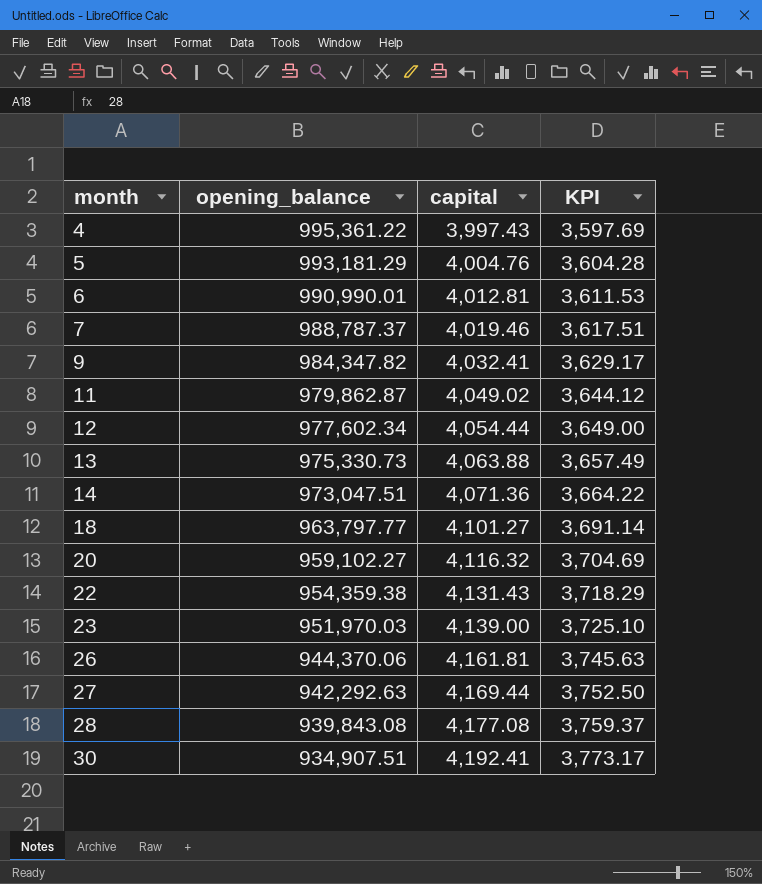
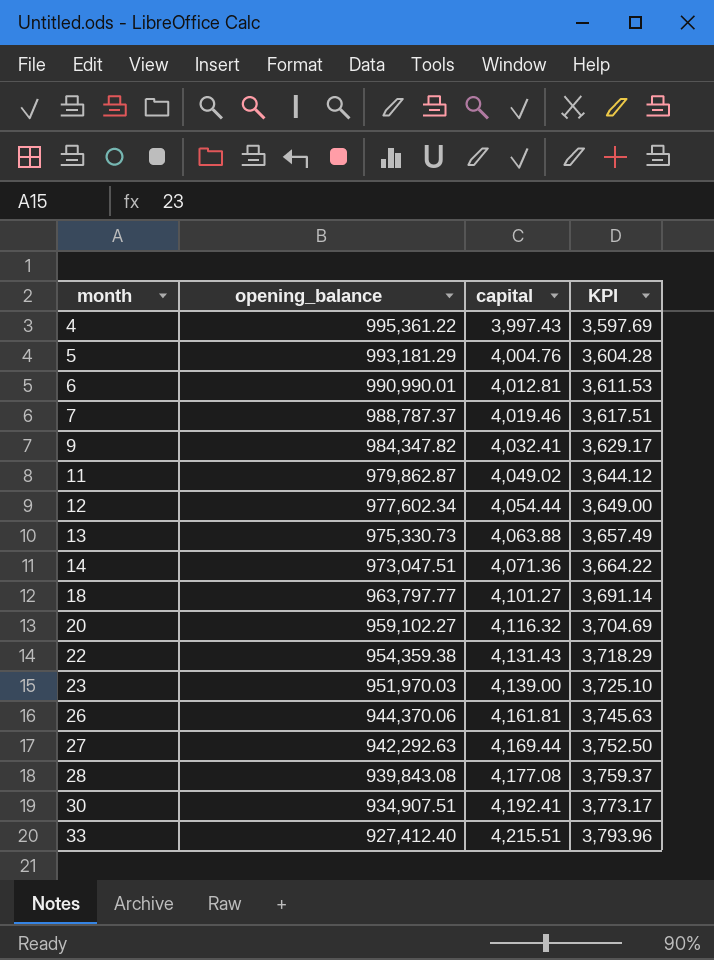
row 33: none -> 927,412.40 | 4,215.51 | 3,793.96

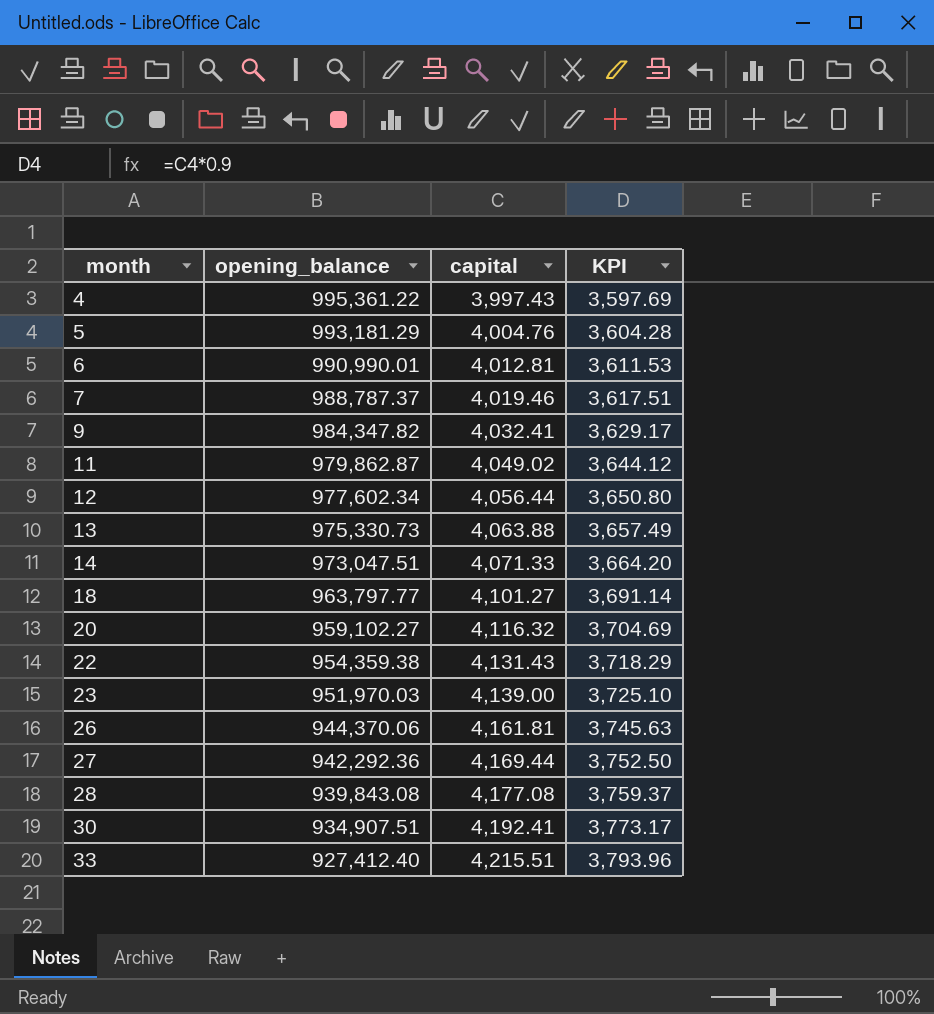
12 | capital: 4,054.44 -> 4,056.44
12 | KPI: 3,649.00 -> 3,650.80
14 | capital: 4,071.36 -> 4,071.33
14 | KPI: 3,664.22 -> 3,664.20
27 | opening_balance: 942,292.63 -> 942,292.36

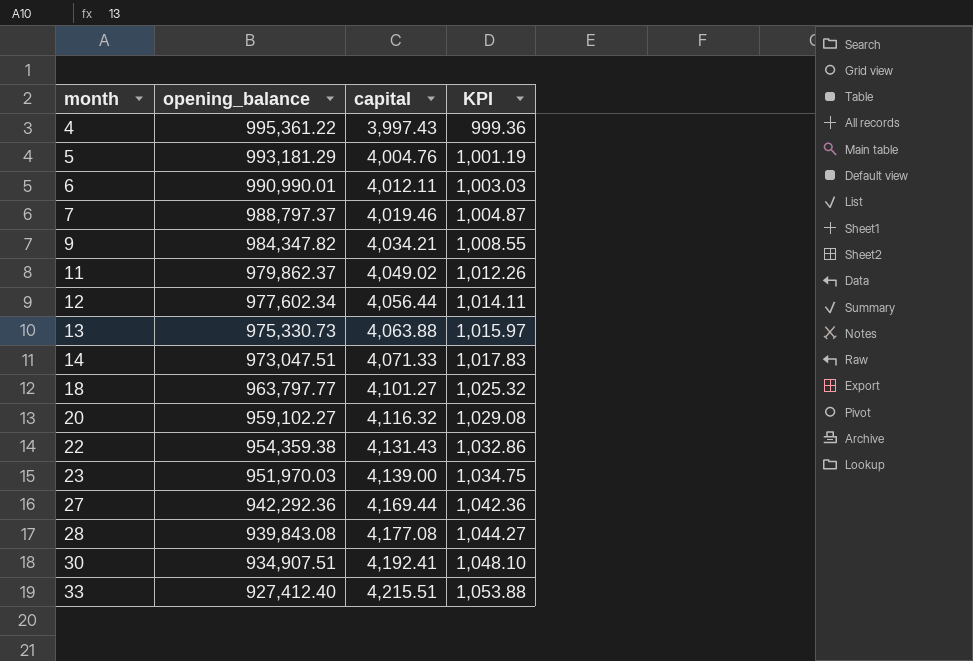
column KPI | formula: [capital] * 0.9 -> [capital] * 0.25
row 26: 944,370.06 | 4,161.81 | 3,745.63 -> none
6 | capital: 4,012.81 -> 4,012.11
7 | opening_balance: 988,787.37 -> 988,797.37
9 | capital: 4,032.41 -> 4,034.21
11 | opening_balance: 979,862.87 -> 979,862.37

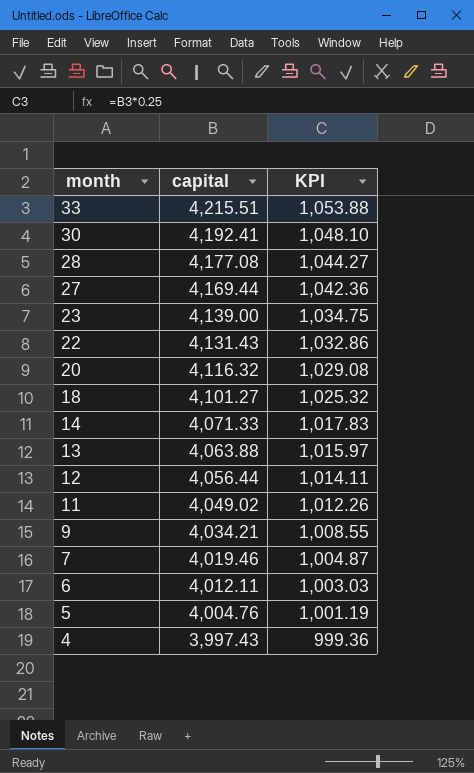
row order: month ascending -> month descending
column opening_balance | position: 2 -> none

